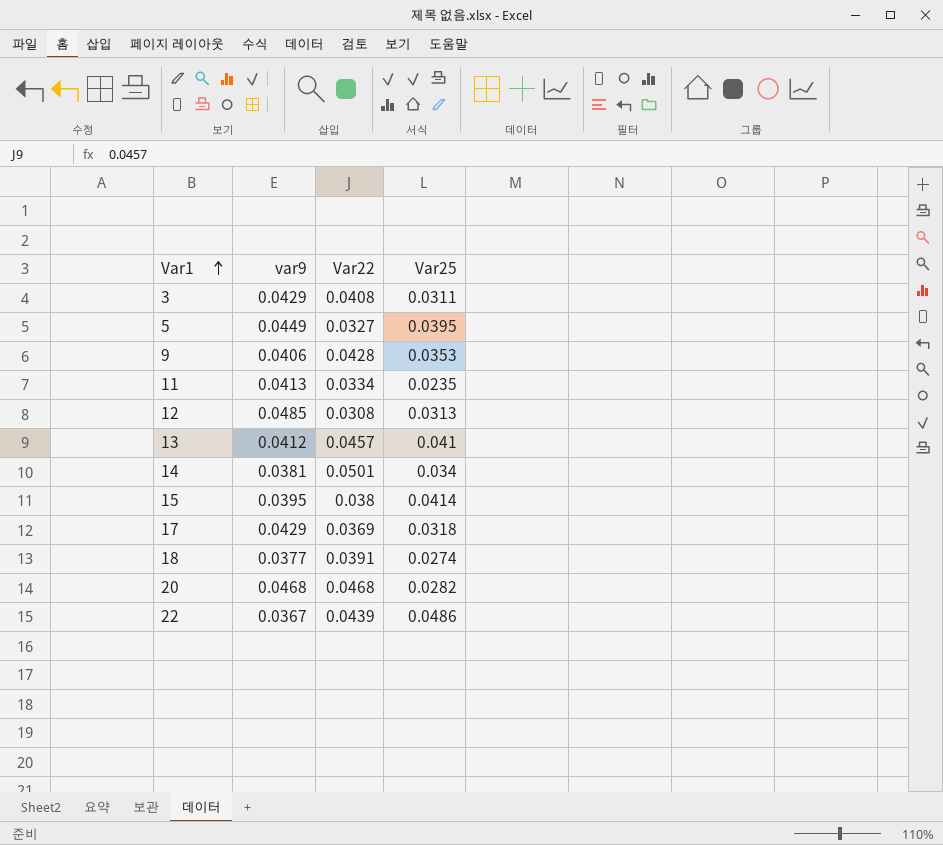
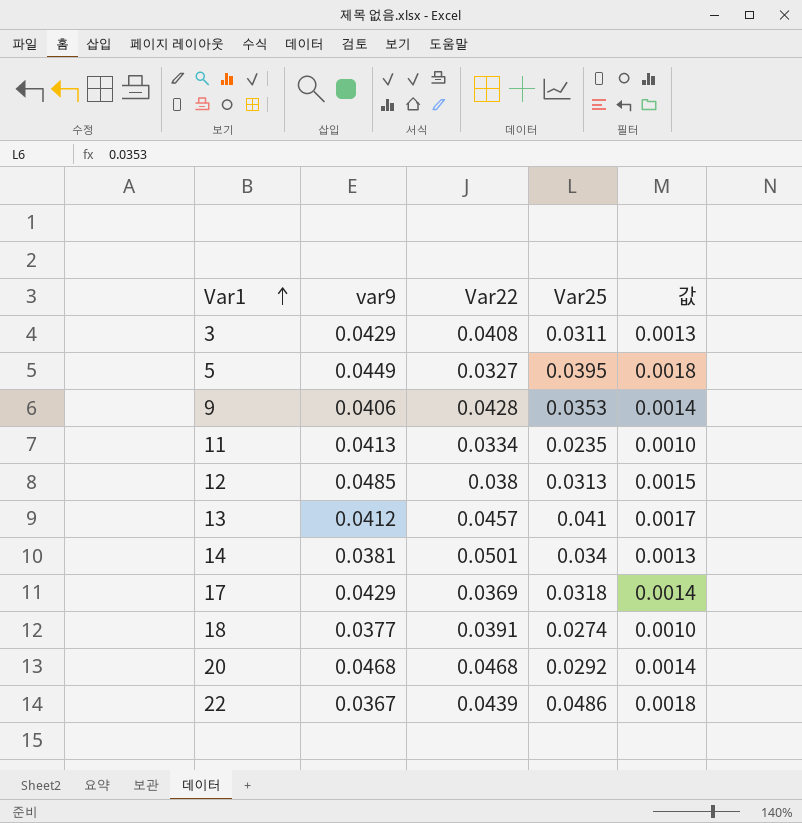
column 값 | formula: none -> [var9] * [Var25]
row 15: 0.0395 | 0.038 | 0.0414 -> none
12 | Var22: 0.0308 -> 0.038
20 | Var25: 0.0282 -> 0.0292

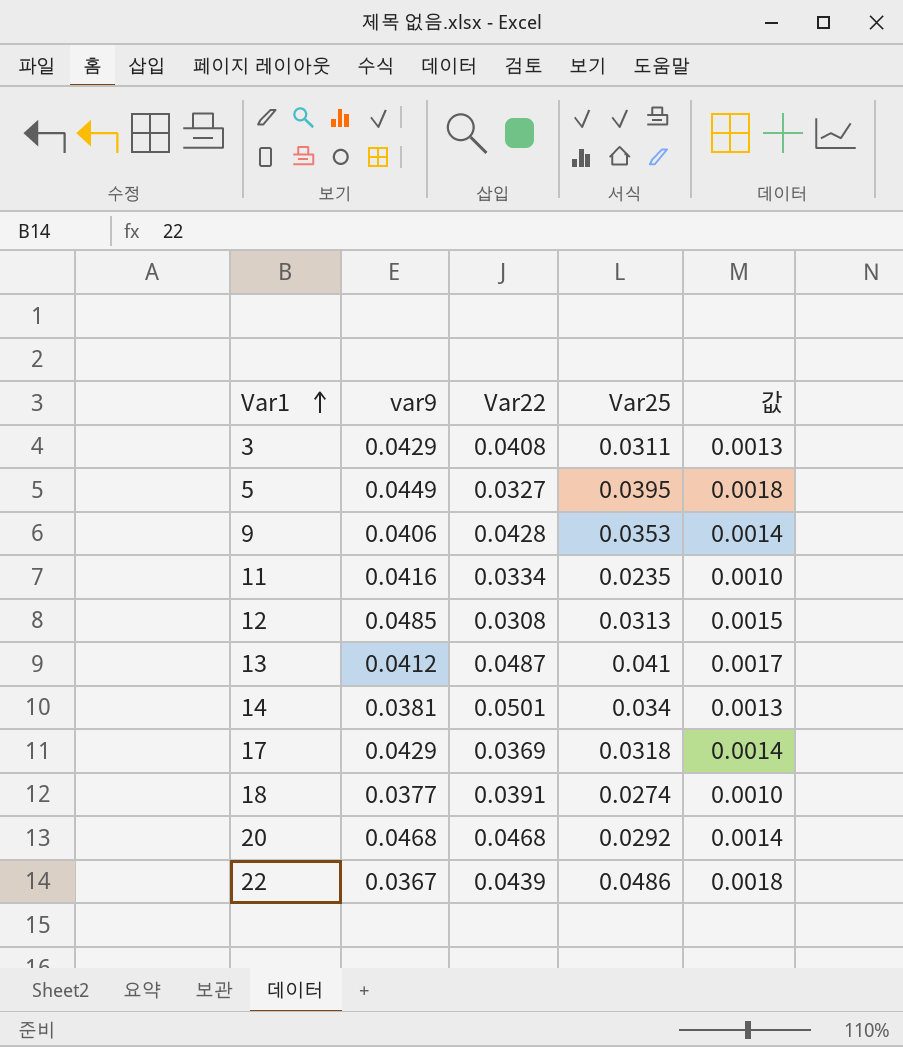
11 | var9: 0.0413 -> 0.0416
12 | Var22: 0.038 -> 0.0308
13 | Var22: 0.0457 -> 0.0487

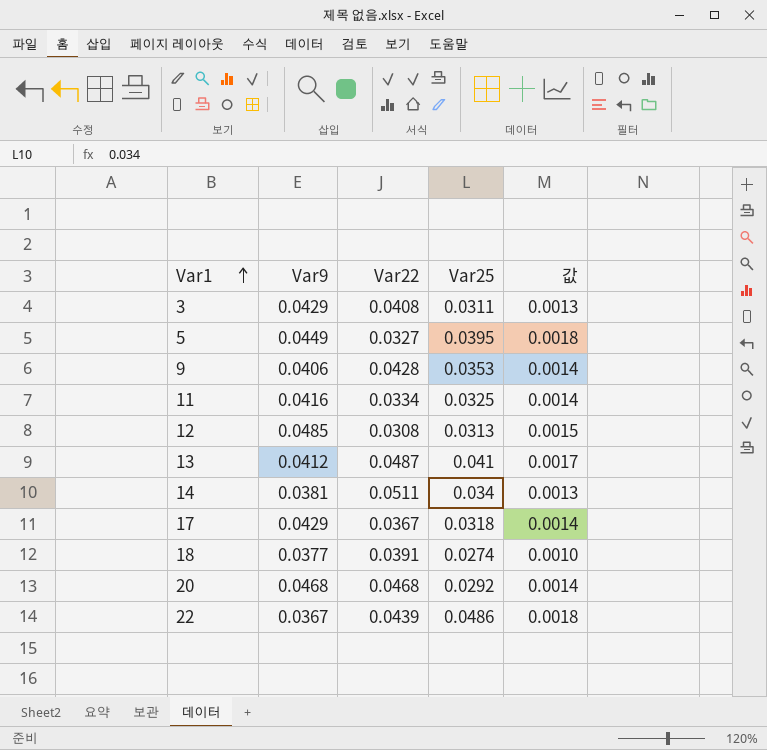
column name: var9 -> Var9
11 | Var25: 0.0235 -> 0.0325
11 | 값: 0.0010 -> 0.0014
14 | Var22: 0.0501 -> 0.0511
17 | Var22: 0.0369 -> 0.0367

